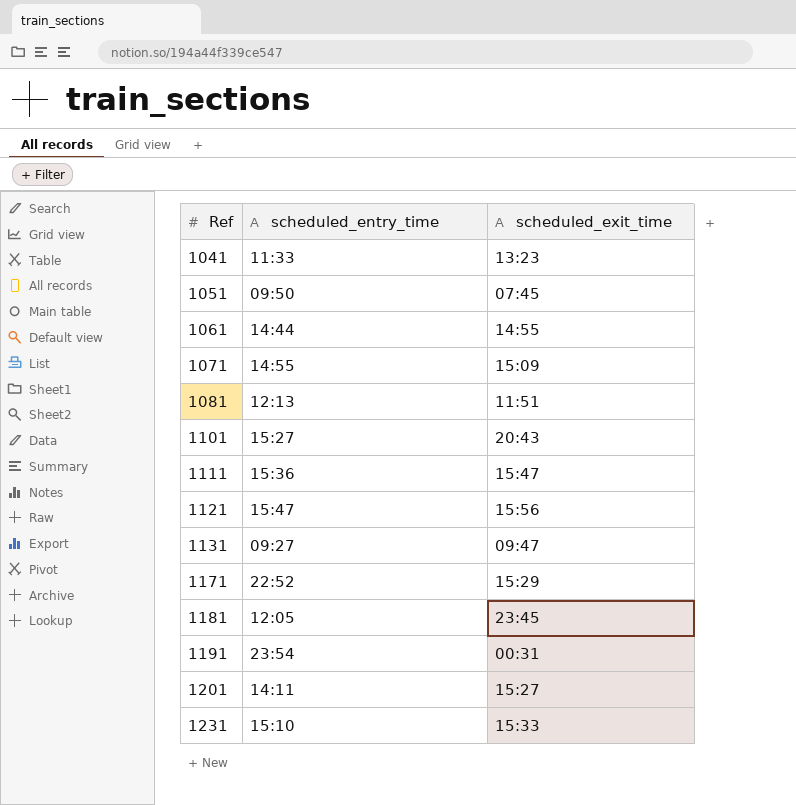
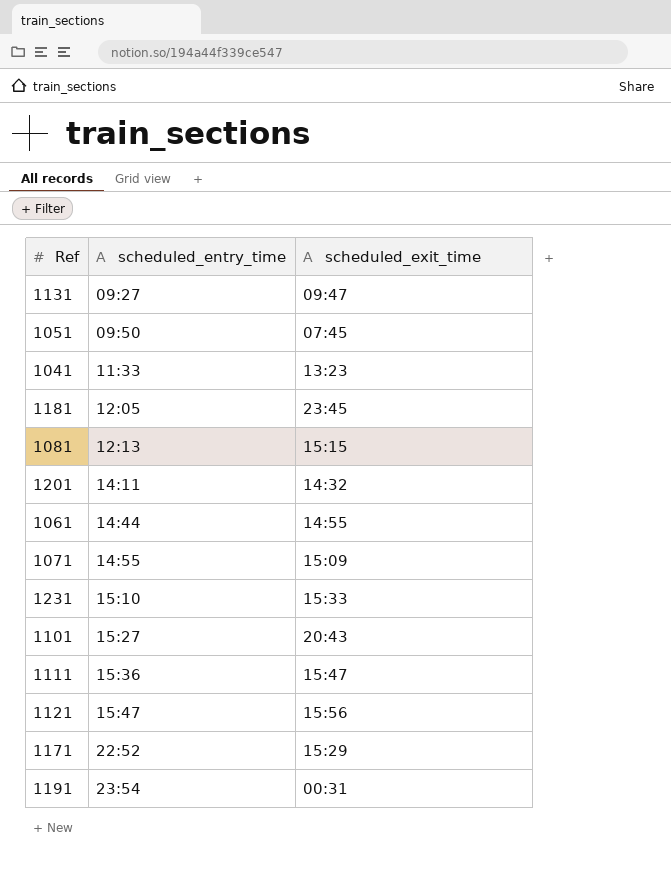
row order: Ref ascending -> scheduled_entry_time ascending
1081 | scheduled_exit_time: 11:51 -> 15:15
1201 | scheduled_exit_time: 15:27 -> 14:32

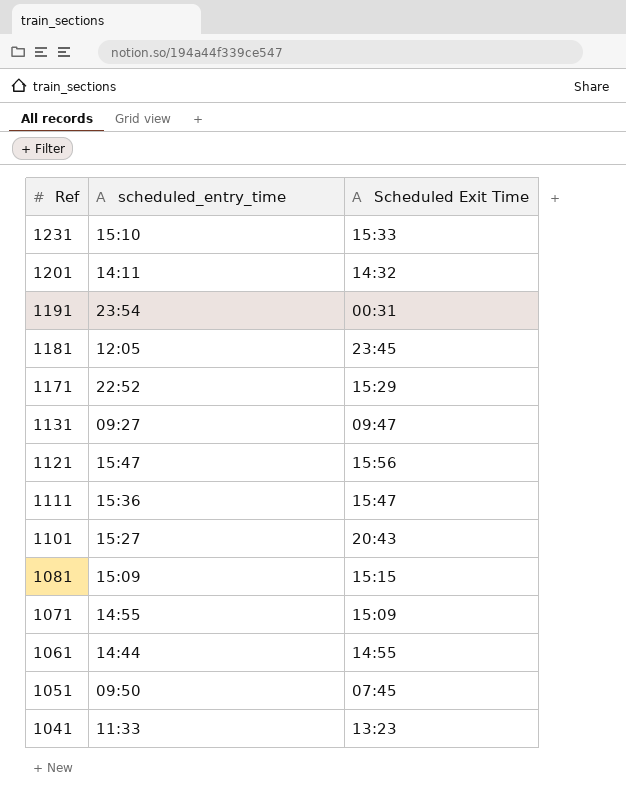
row order: scheduled_entry_time ascending -> Ref descending
column name: scheduled_exit_time -> Scheduled Exit Time
1081 | scheduled_entry_time: 12:13 -> 15:09

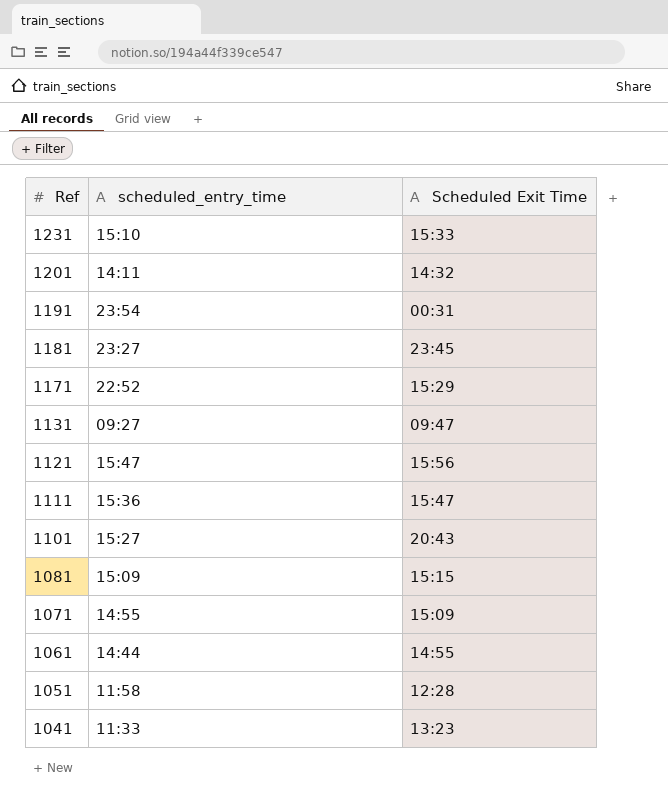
1181 | scheduled_entry_time: 12:05 -> 23:27
1051 | scheduled_entry_time: 09:50 -> 11:58
1051 | Scheduled Exit Time: 07:45 -> 12:28

